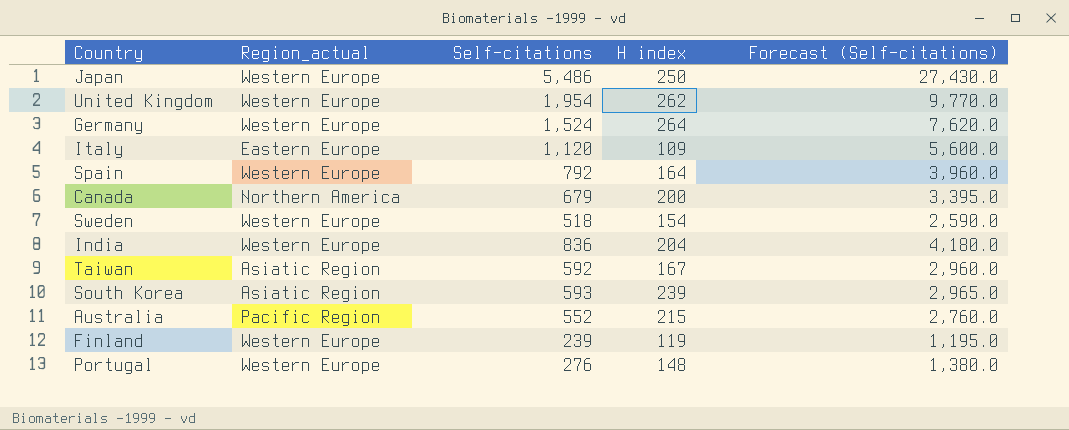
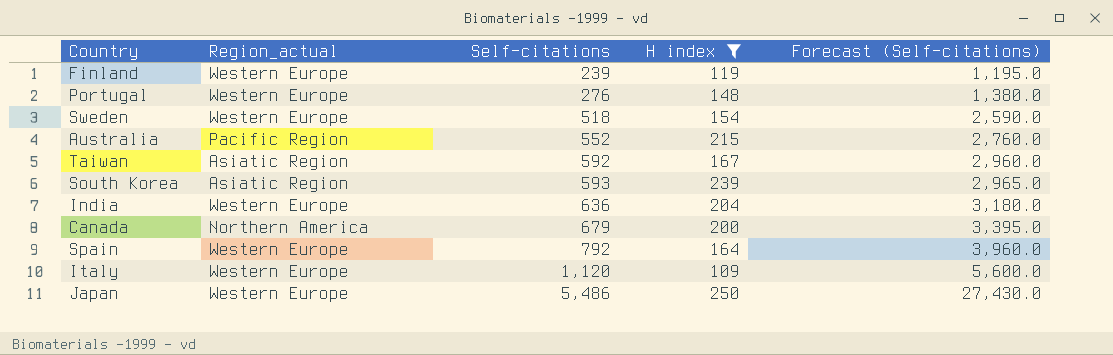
filter: none -> H index <= 250
row order: none -> Self-citations ascending
India | Self-citations: 836 -> 636
India | Forecast (Self-citations): 4,180.0 -> 3,180.0
Italy | Region_actual: Eastern Europe -> Western Europe

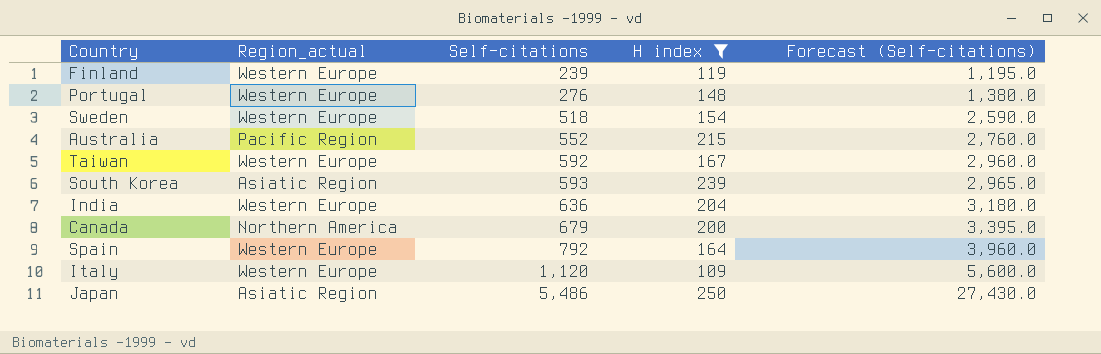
Taiwan | Region_actual: Asiatic Region -> Western Europe
Japan | Region_actual: Western Europe -> Asiatic Region

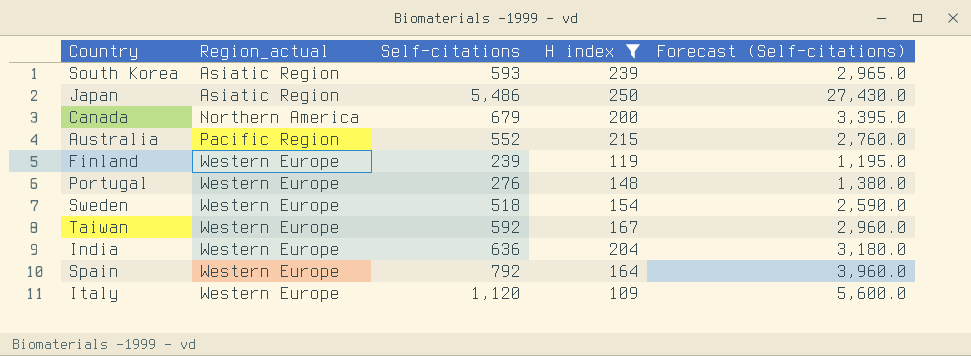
row order: Self-citations ascending -> Region_actual ascending

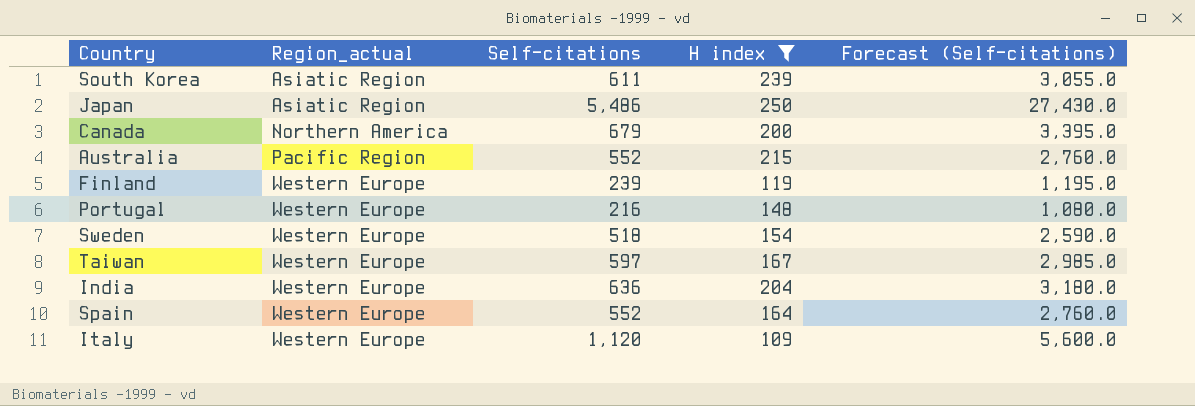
South Korea | Self-citations: 593 -> 611
South Korea | Forecast (Self-citations): 2,965.0 -> 3,055.0
Portugal | Self-citations: 276 -> 216
Portugal | Forecast (Self-citations): 1,380.0 -> 1,080.0
Taiwan | Self-citations: 592 -> 597
Taiwan | Forecast (Self-citations): 2,960.0 -> 2,985.0
Spain | Self-citations: 792 -> 552
Spain | Forecast (Self-citations): 3,960.0 -> 2,760.0

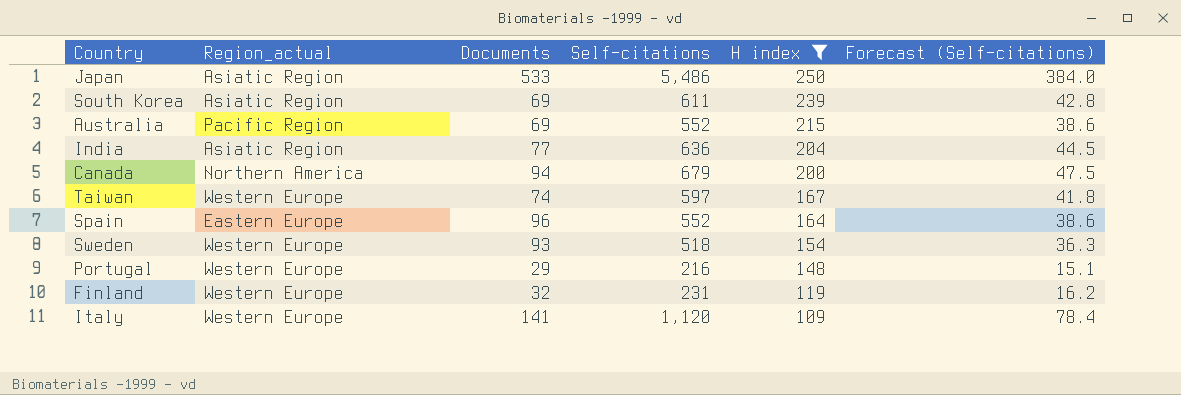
row order: Region_actual ascending -> H index descending
column Documents | position: none -> 3
column Forecast (Self-citations) | formula: [Self-citations] * 5 -> [Self-citations] * 0.07
India | Region_actual: Western Europe -> Asiatic Region
Spain | Region_actual: Western Europe -> Eastern Europe
Finland | Self-citations: 239 -> 231

